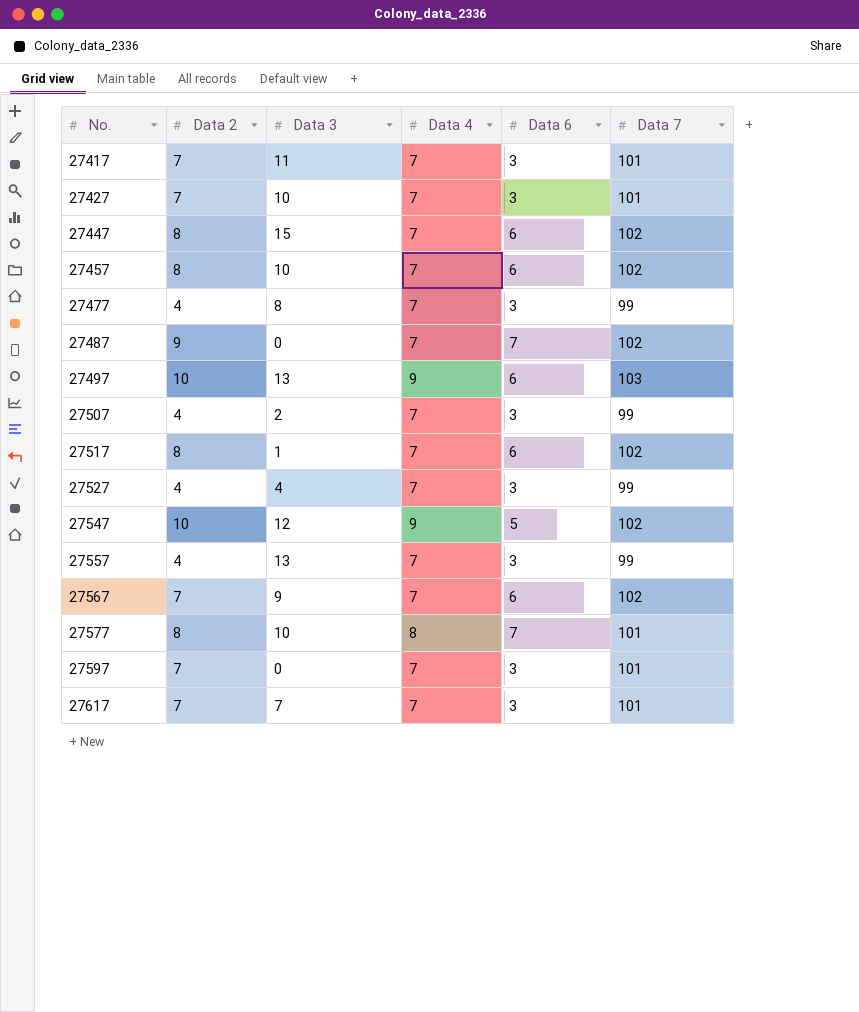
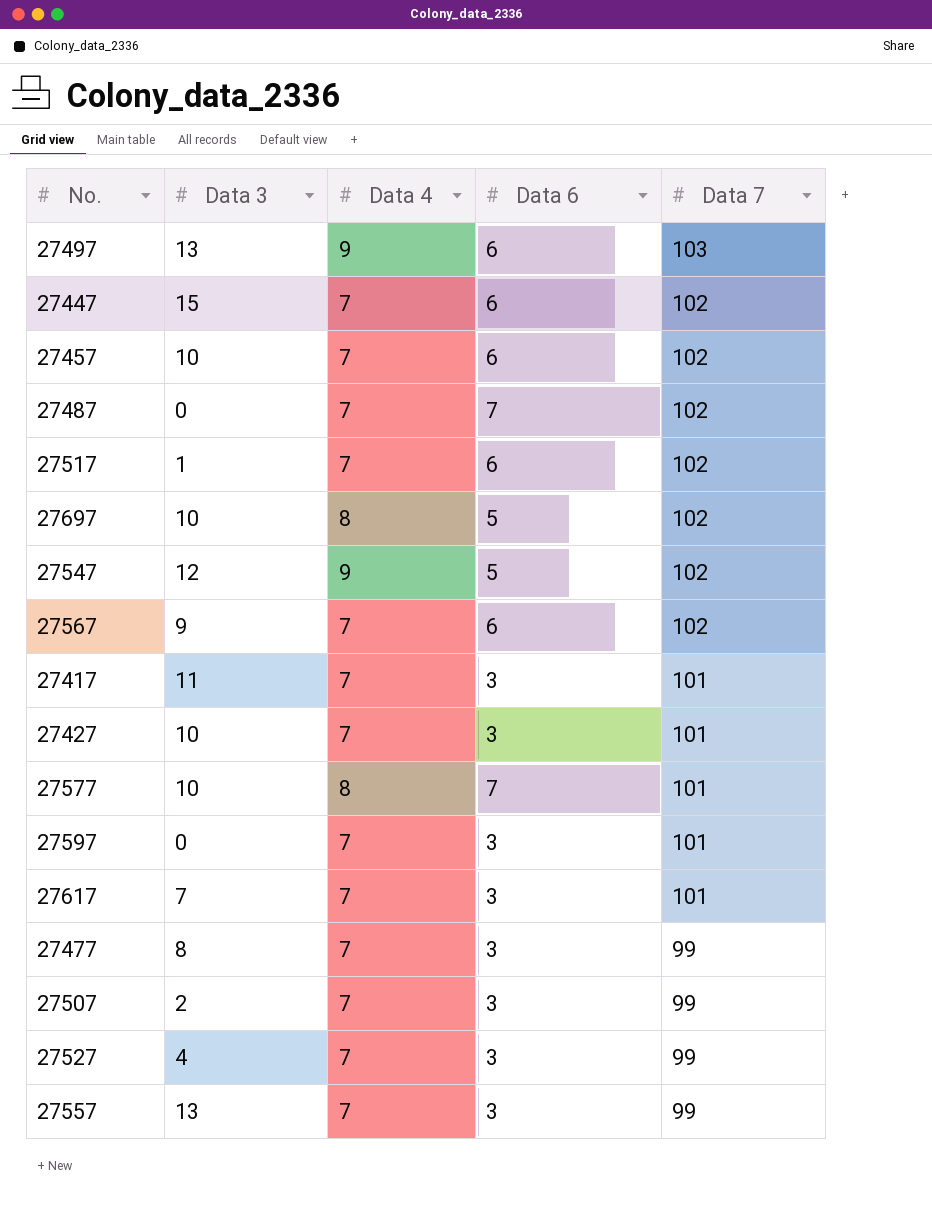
row order: No. ascending -> Data 7 descending
column Data 2 | position: 2 -> none
row 27697: none -> 10 | 8 | 5 | 102

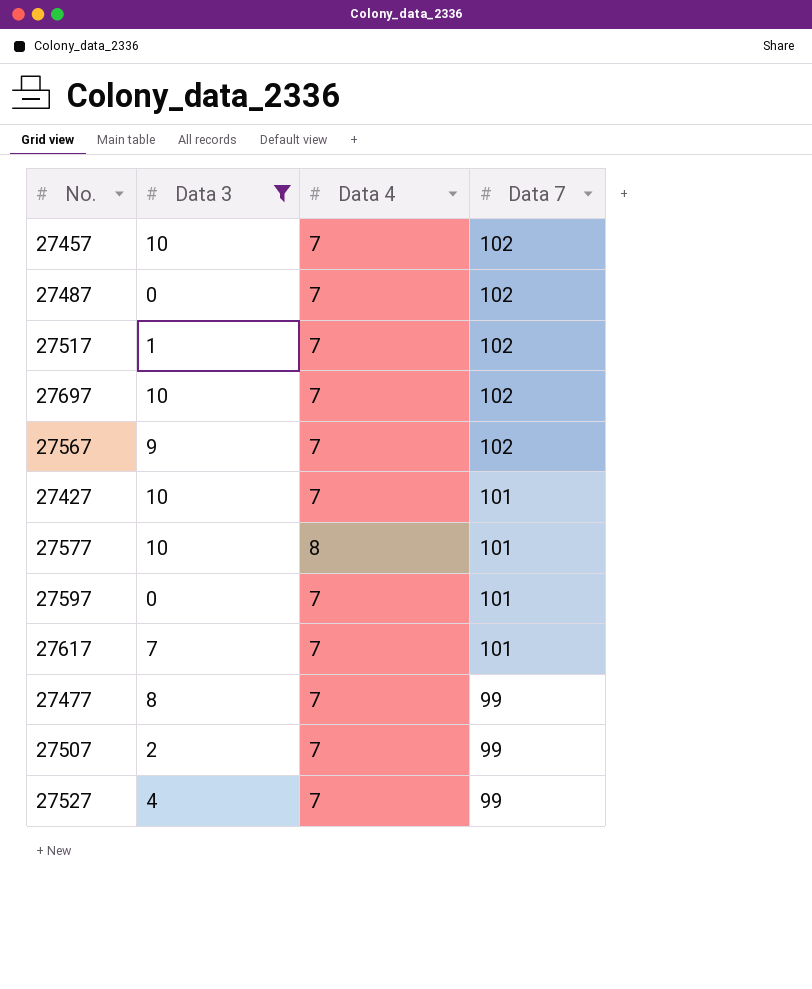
filter: none -> Data 3 <= 10
column Data 6 | position: 4 -> none
27697 | Data 4: 8 -> 7

